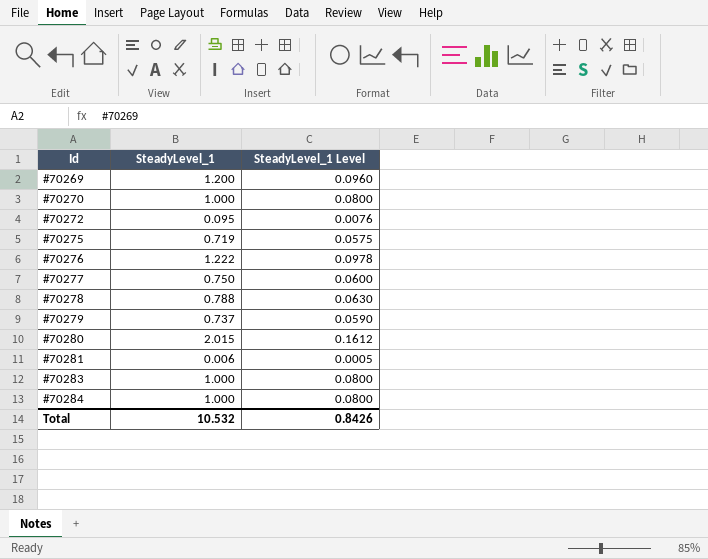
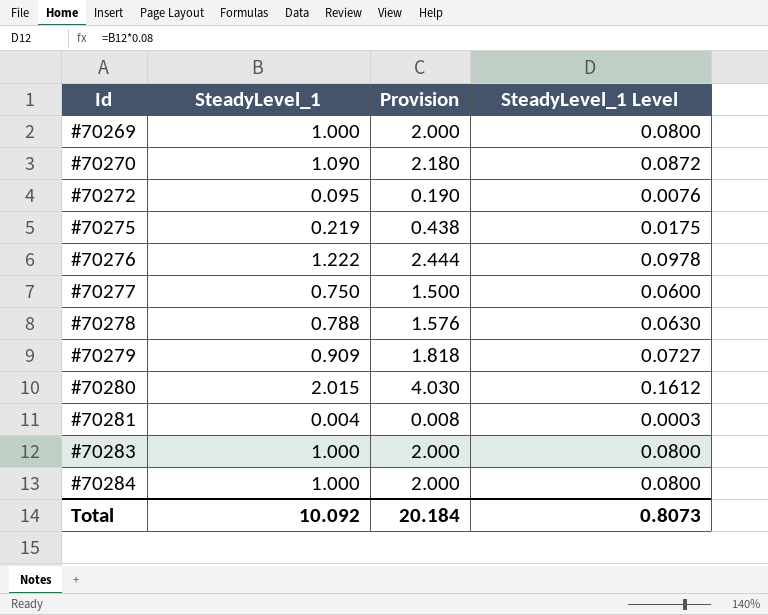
column Provision | formula: none -> [SteadyLevel_1] * 2
#70269 | SteadyLevel_1: 1.200 -> 1.000
#70269 | SteadyLevel_1 Level: 0.0960 -> 0.0800
#70270 | SteadyLevel_1: 1.000 -> 1.090
#70270 | SteadyLevel_1 Level: 0.0800 -> 0.0872
#70275 | SteadyLevel_1: 0.719 -> 0.219
#70275 | SteadyLevel_1 Level: 0.0575 -> 0.0175
#70279 | SteadyLevel_1: 0.737 -> 0.909
#70279 | SteadyLevel_1 Level: 0.0590 -> 0.0727
#70281 | SteadyLevel_1: 0.006 -> 0.004
#70281 | SteadyLevel_1 Level: 0.0005 -> 0.0003
Total | SteadyLevel_1: 10.532 -> 10.092
Total | SteadyLevel_1 Level: 0.8426 -> 0.8073

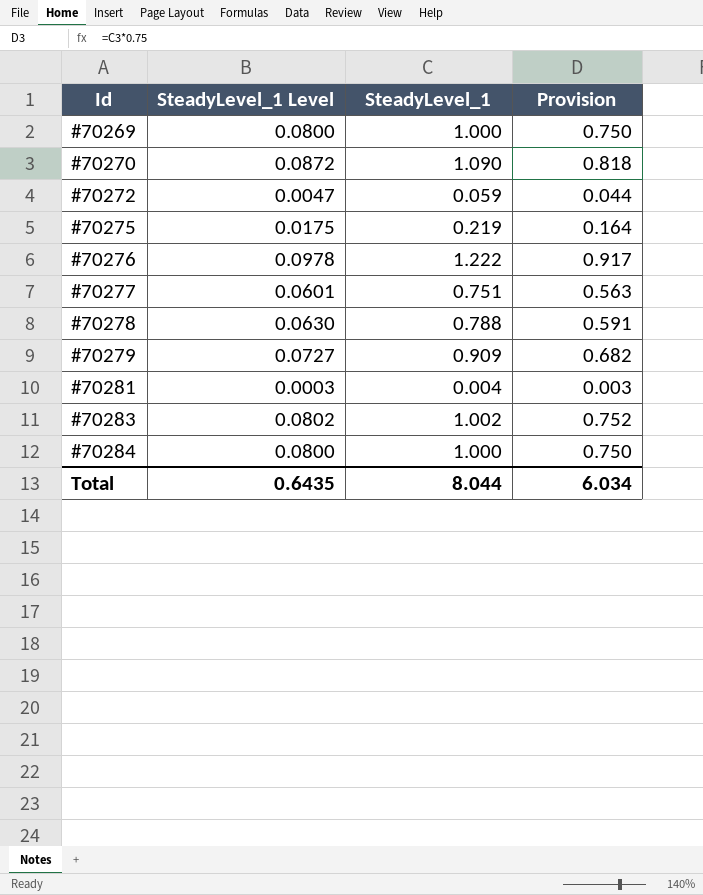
column SteadyLevel_1 Level | position: 4 -> 2
column Provision | formula: [SteadyLevel_1] * 2 -> [SteadyLevel_1] * 0.75
row #70280: 2.015 | 4.030 | 0.1612 -> none
#70272 | SteadyLevel_1 Level: 0.0076 -> 0.0047
#70272 | SteadyLevel_1: 0.095 -> 0.059
#70277 | SteadyLevel_1 Level: 0.0600 -> 0.0601
#70277 | SteadyLevel_1: 0.750 -> 0.751
#70283 | SteadyLevel_1 Level: 0.0800 -> 0.0802
#70283 | SteadyLevel_1: 1.000 -> 1.002
Total | SteadyLevel_1 Level: 0.8073 -> 0.6435
Total | SteadyLevel_1: 10.092 -> 8.044
Total | Provision: 20.184 -> 6.034

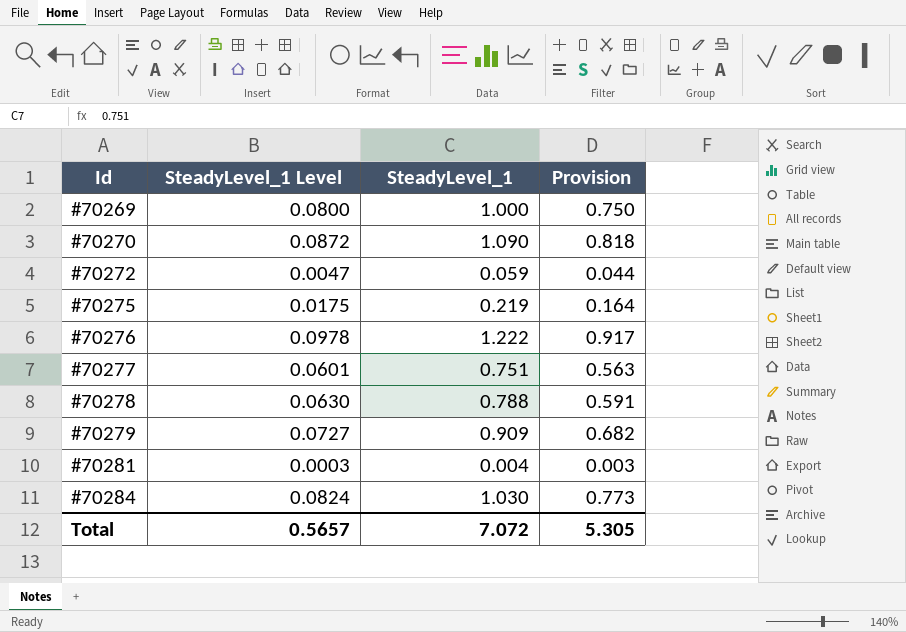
row #70283: 0.0802 | 1.002 | 0.752 -> none
#70284 | SteadyLevel_1 Level: 0.0800 -> 0.0824
#70284 | SteadyLevel_1: 1.000 -> 1.030
#70284 | Provision: 0.750 -> 0.773
Total | SteadyLevel_1 Level: 0.6435 -> 0.5657
Total | SteadyLevel_1: 8.044 -> 7.072
Total | Provision: 6.034 -> 5.305

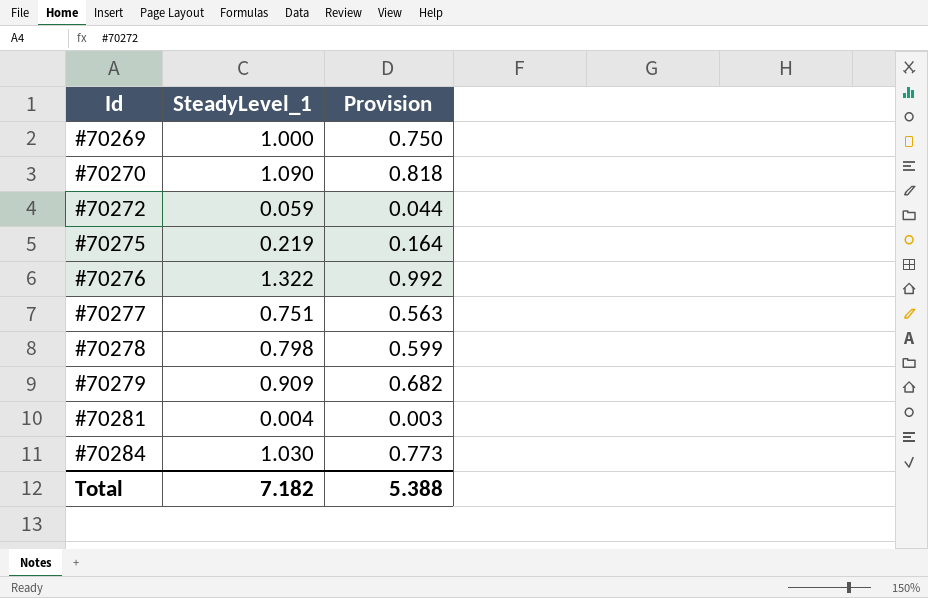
column SteadyLevel_1 Level | formula: [SteadyLevel_1] * 0.08 -> none
#70276 | SteadyLevel_1: 1.222 -> 1.322
#70276 | Provision: 0.917 -> 0.992
#70278 | SteadyLevel_1: 0.788 -> 0.798
#70278 | Provision: 0.591 -> 0.599
Total | SteadyLevel_1: 7.072 -> 7.182
Total | Provision: 5.305 -> 5.388

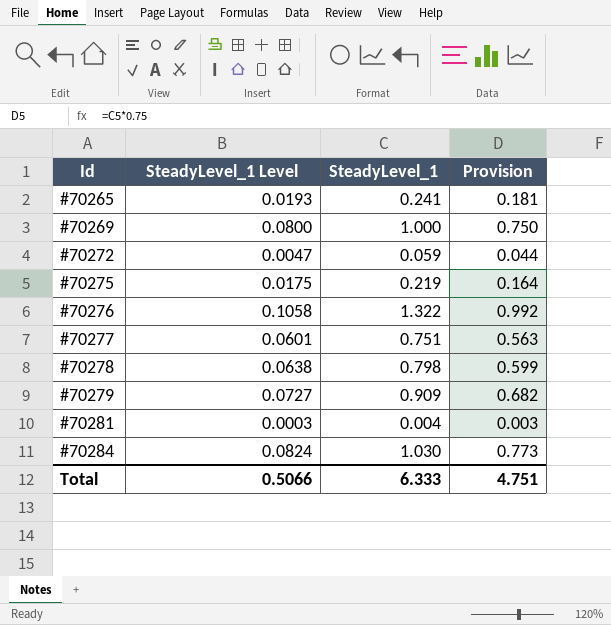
column SteadyLevel_1 Level | formula: none -> [SteadyLevel_1] * 0.08
row #70270: 1.090 | 0.818 -> none
row #70265: none -> 0.0193 | 0.241 | 0.181
Total | SteadyLevel_1: 7.182 -> 6.333
Total | Provision: 5.388 -> 4.751

